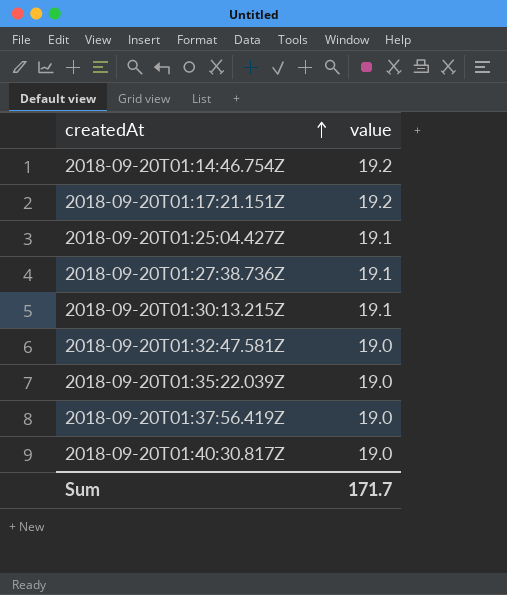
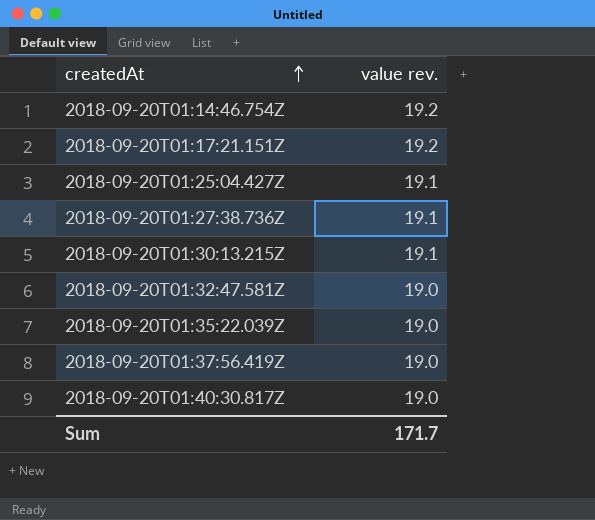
column name: value -> value rev.

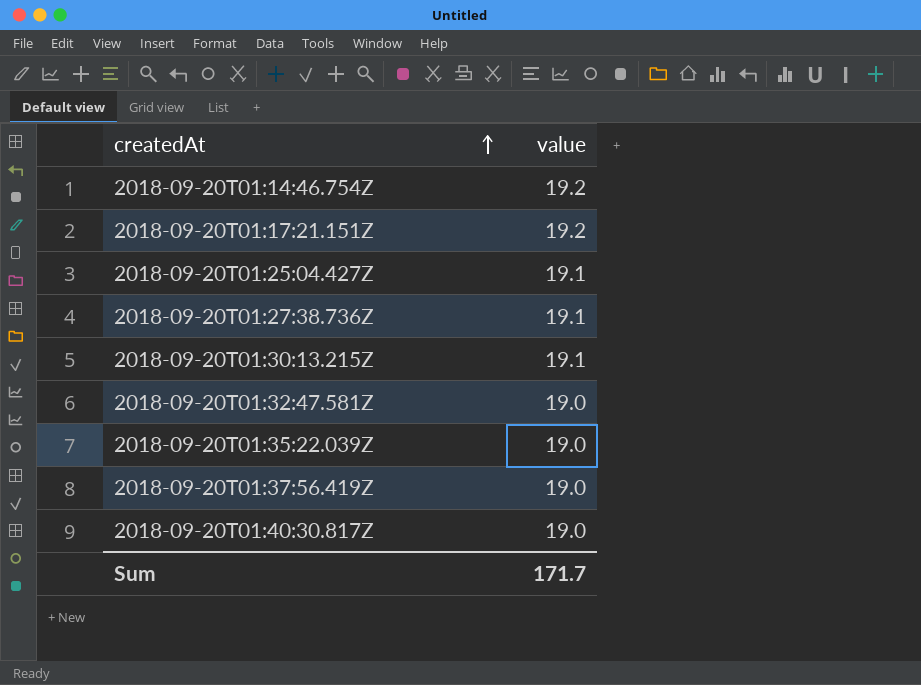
column name: value rev. -> value

